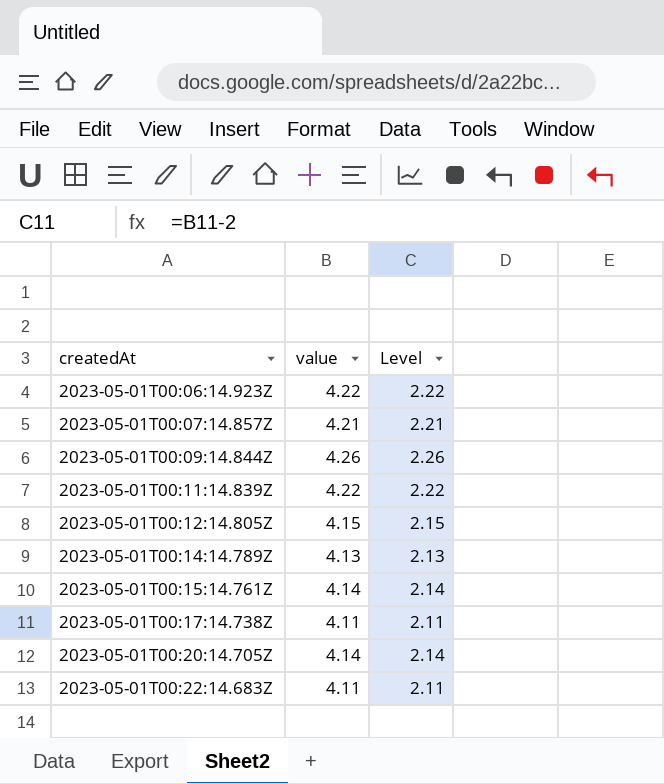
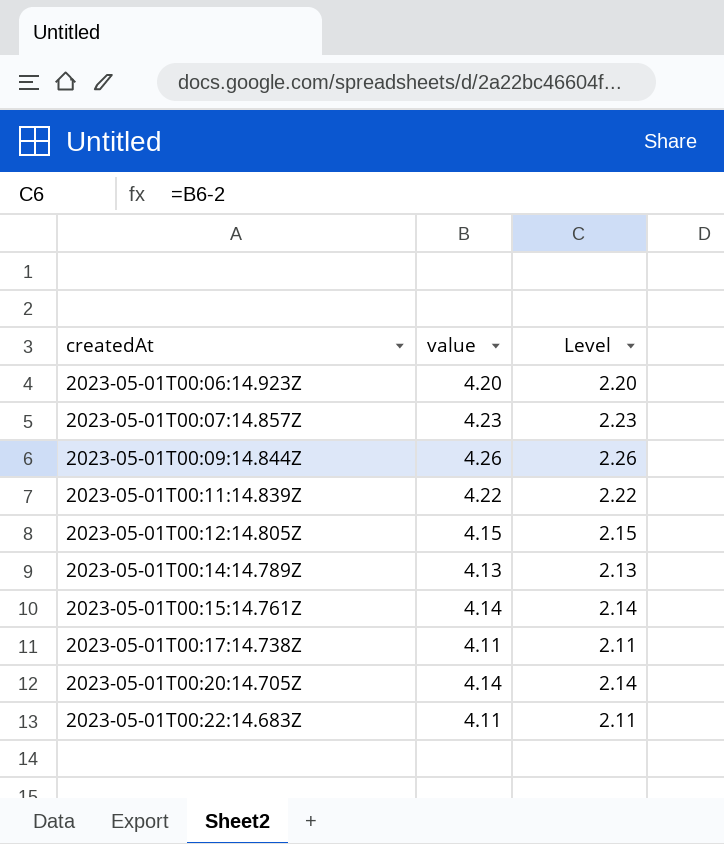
2023-05-01T00:06:14.923Z | value: 4.22 -> 4.20
2023-05-01T00:06:14.923Z | Level: 2.22 -> 2.20
2023-05-01T00:07:14.857Z | value: 4.21 -> 4.23
2023-05-01T00:07:14.857Z | Level: 2.21 -> 2.23

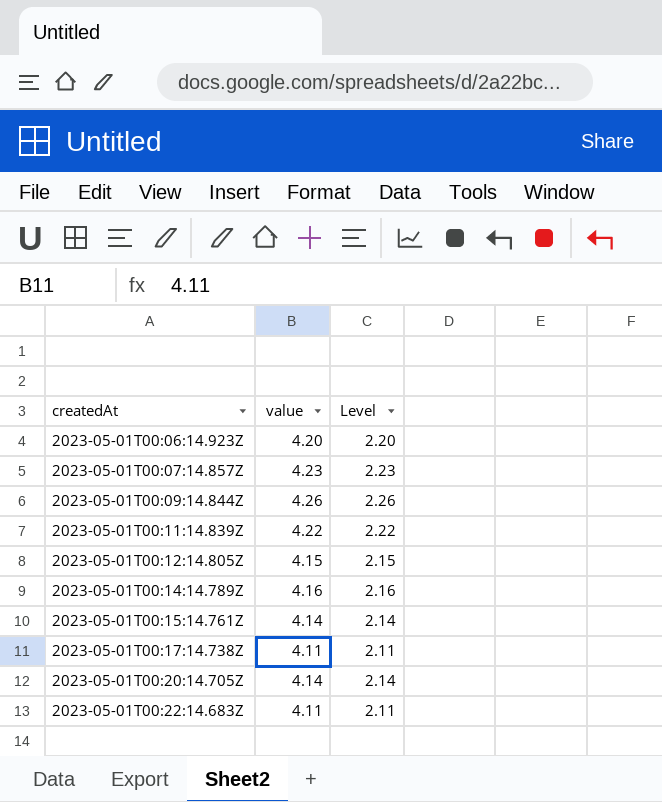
2023-05-01T00:14:14.789Z | value: 4.13 -> 4.16
2023-05-01T00:14:14.789Z | Level: 2.13 -> 2.16

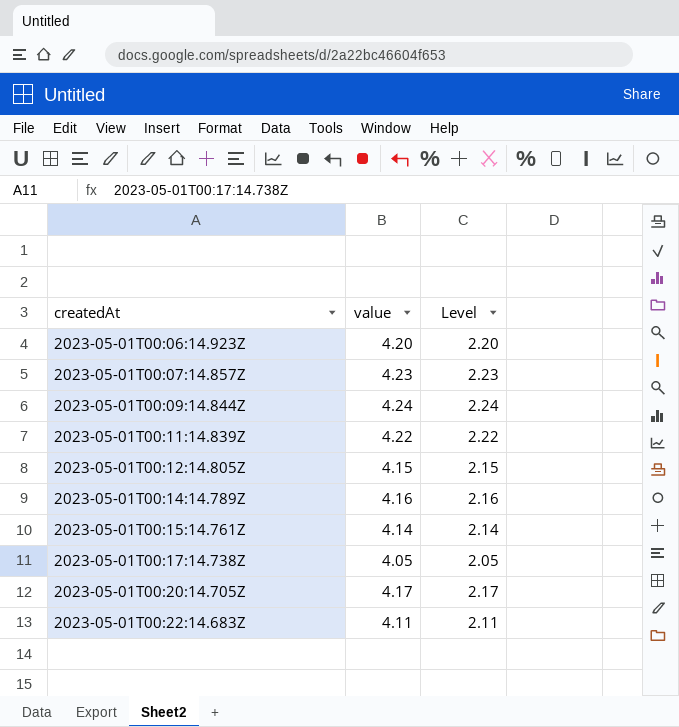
2023-05-01T00:09:14.844Z | value: 4.26 -> 4.24
2023-05-01T00:09:14.844Z | Level: 2.26 -> 2.24
2023-05-01T00:17:14.738Z | value: 4.11 -> 4.05
2023-05-01T00:17:14.738Z | Level: 2.11 -> 2.05
2023-05-01T00:20:14.705Z | value: 4.14 -> 4.17
2023-05-01T00:20:14.705Z | Level: 2.14 -> 2.17

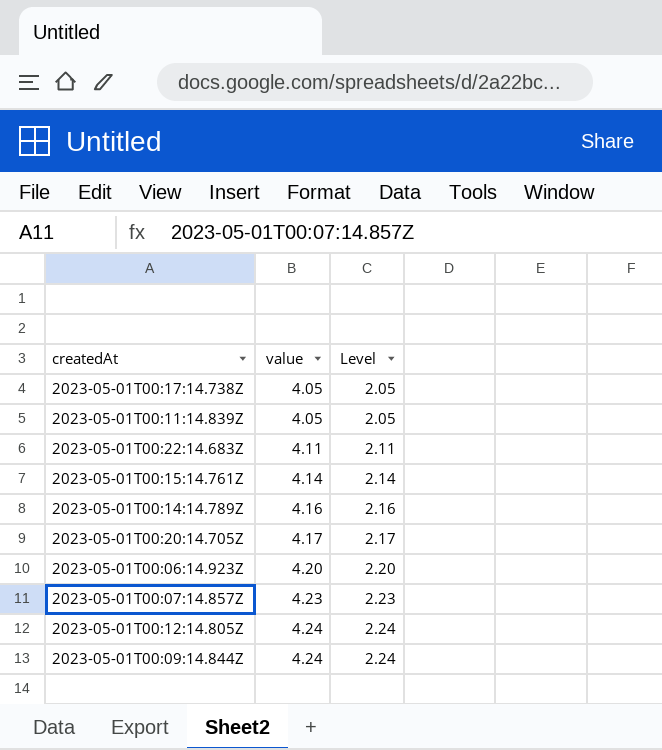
row order: createdAt ascending -> value ascending
2023-05-01T00:11:14.839Z | value: 4.22 -> 4.05
2023-05-01T00:11:14.839Z | Level: 2.22 -> 2.05
2023-05-01T00:12:14.805Z | value: 4.15 -> 4.24
2023-05-01T00:12:14.805Z | Level: 2.15 -> 2.24

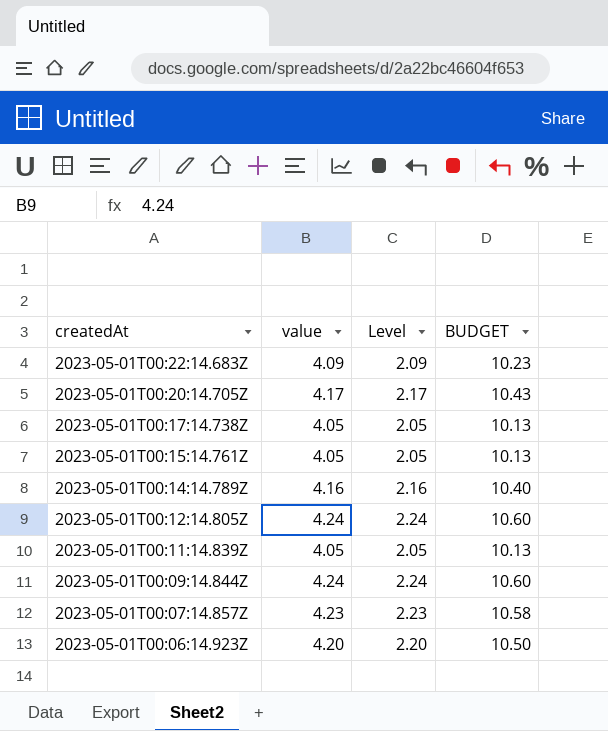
row order: value ascending -> createdAt descending
column BUDGET | formula: none -> [value] * 2.5
2023-05-01T00:22:14.683Z | value: 4.11 -> 4.09
2023-05-01T00:22:14.683Z | Level: 2.11 -> 2.09
2023-05-01T00:15:14.761Z | value: 4.14 -> 4.05
2023-05-01T00:15:14.761Z | Level: 2.14 -> 2.05

